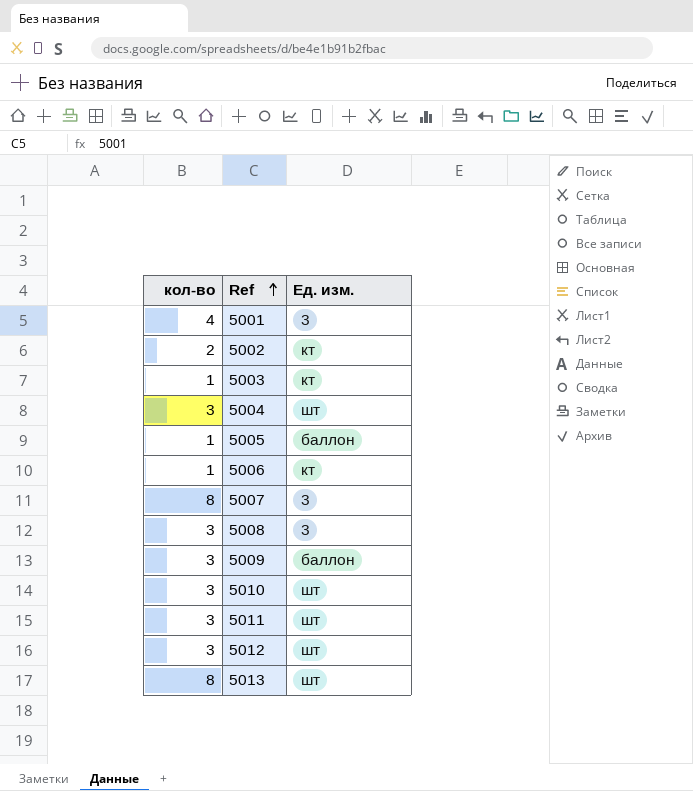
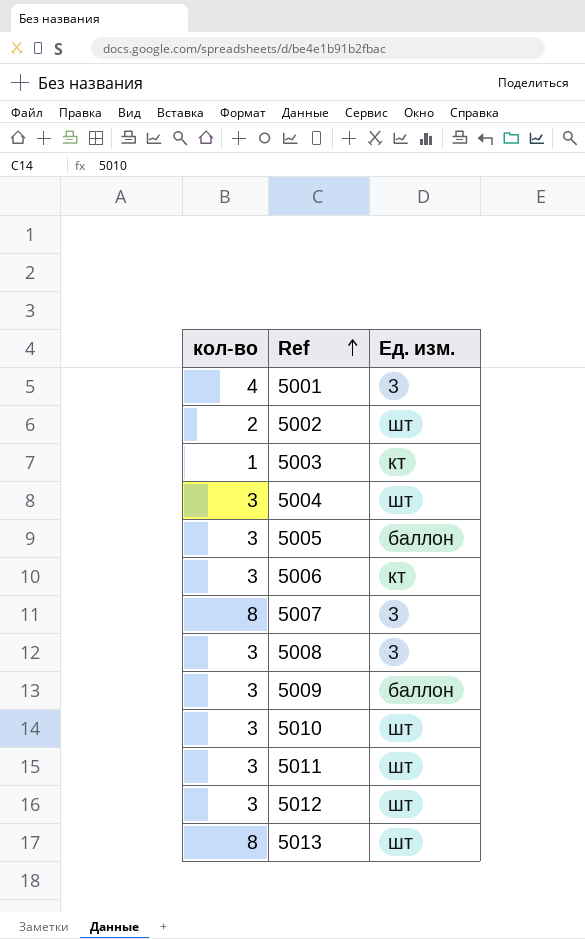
5002 | Ед. изм.: кт -> шт
5005 | кол-во: 1 -> 3
5006 | кол-во: 1 -> 3

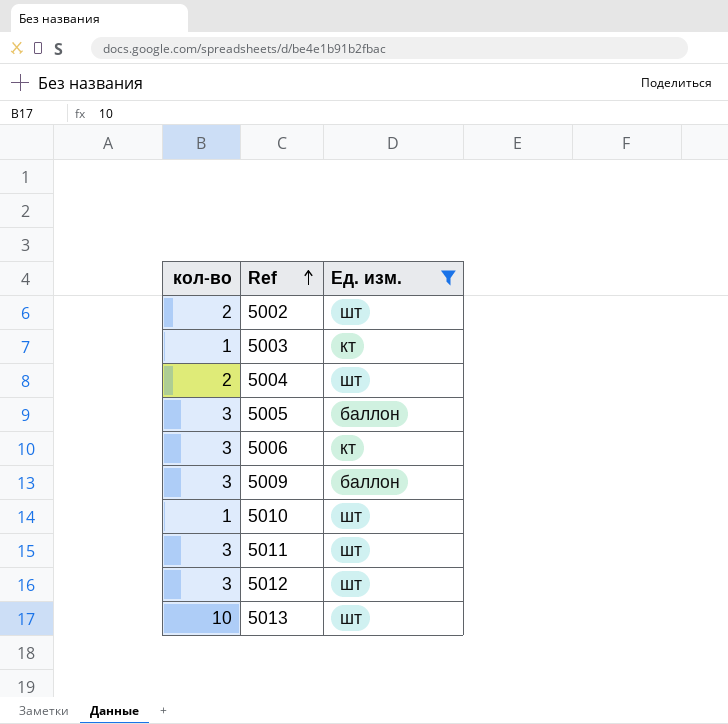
filter: none -> Ед. изм. != 3
5004 | кол-во: 3 -> 2
5010 | кол-во: 3 -> 1
5013 | кол-во: 8 -> 10

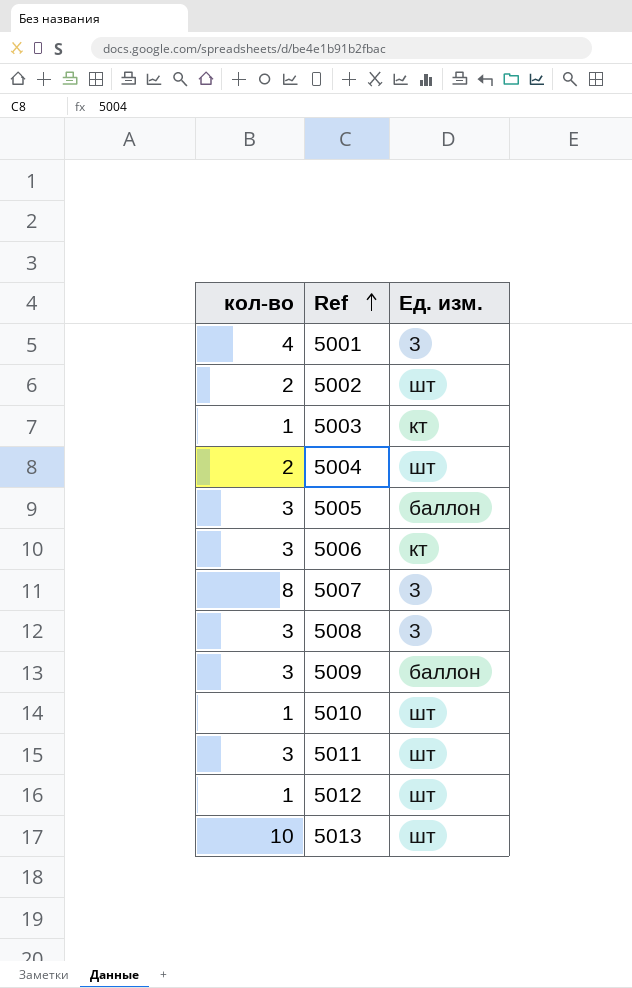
filter: Ед. изм. != 3 -> none
5012 | кол-во: 3 -> 1

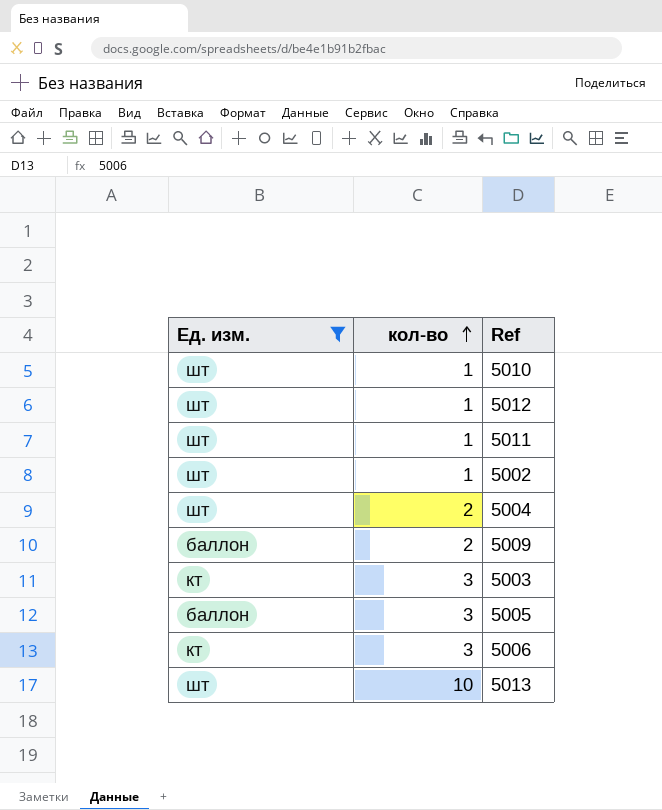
filter: none -> Ед. изм. != 3
row order: Ref ascending -> кол-во ascending
column Ед. изм. | position: 3 -> 1
5011 | кол-во: 3 -> 1
5002 | кол-во: 2 -> 1
5009 | кол-во: 3 -> 2
5003 | кол-во: 1 -> 3

